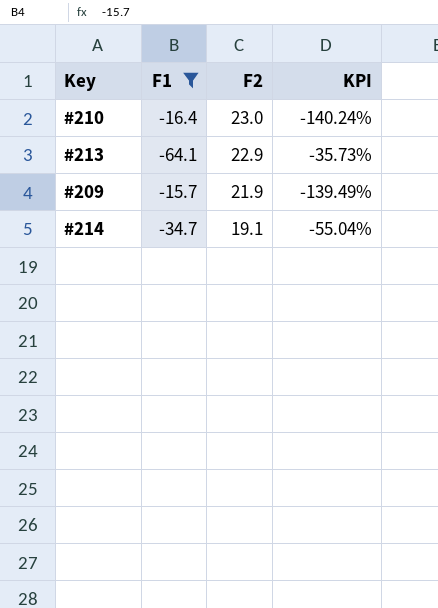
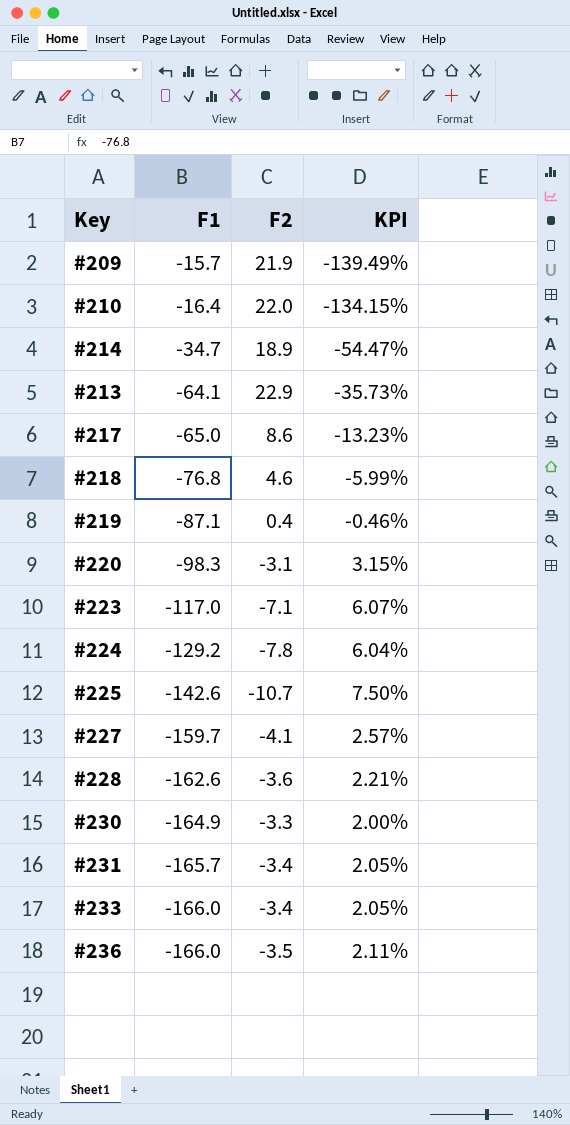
filter: F1 >= -64.1 -> none
row order: F2 descending -> F1 descending
#210 | F2: 23.0 -> 22.0
#210 | KPI: -140.24% -> -134.15%
#214 | F2: 19.1 -> 18.9
#214 | KPI: -55.04% -> -54.47%

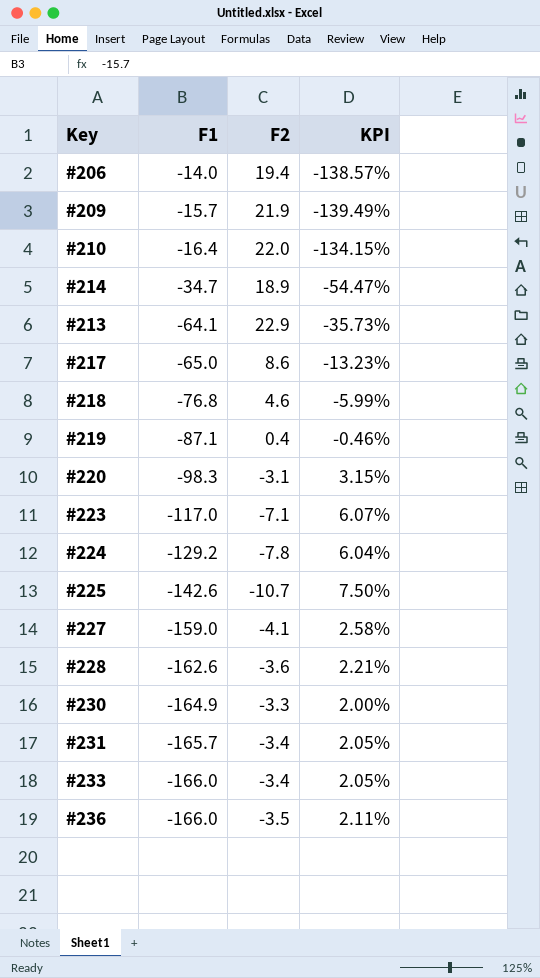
row #206: none -> -14.0 | 19.4 | -138.57%
#227 | F1: -159.7 -> -159.0
#227 | KPI: 2.57% -> 2.58%

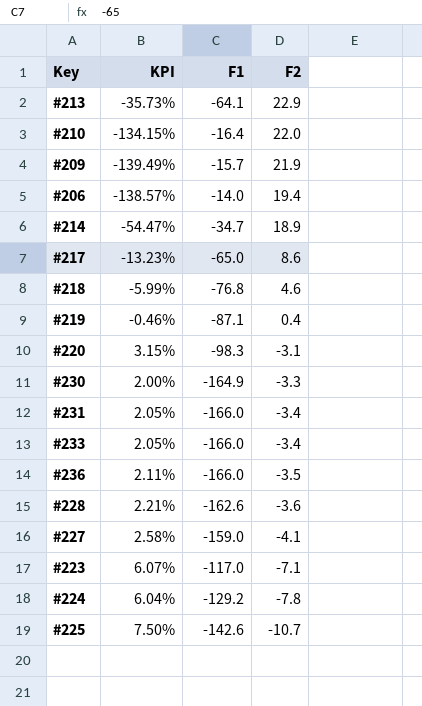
row order: F1 descending -> F2 descending
column KPI | position: 4 -> 2
#231 | F1: -165.7 -> -166.0

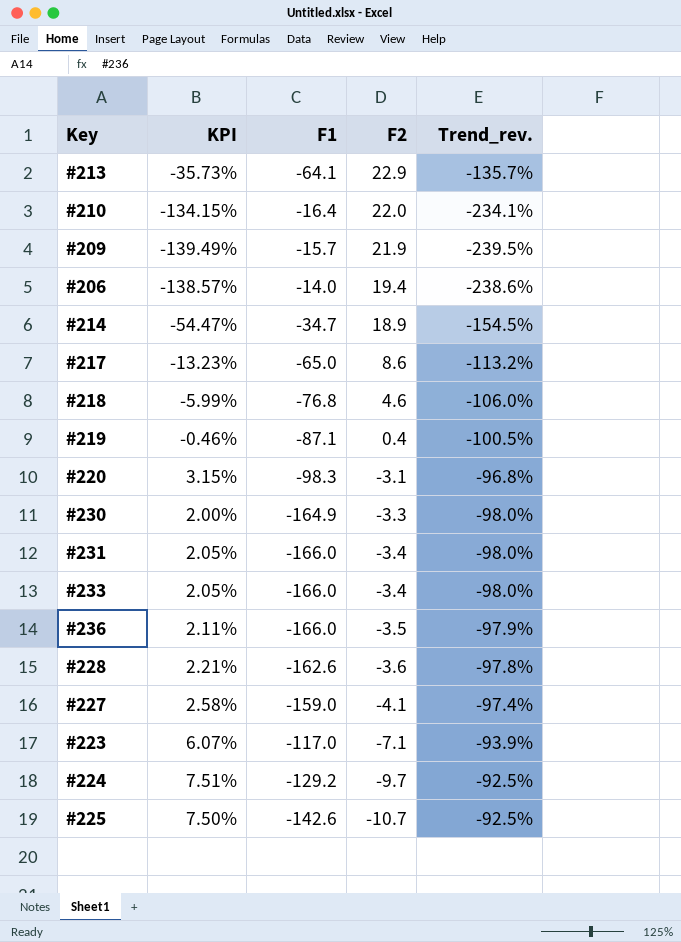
column Trend_rev. | formula: none -> ([F2] - [F1]) / [F1]
#224 | KPI: 6.04% -> 7.51%
#224 | F2: -7.8 -> -9.7

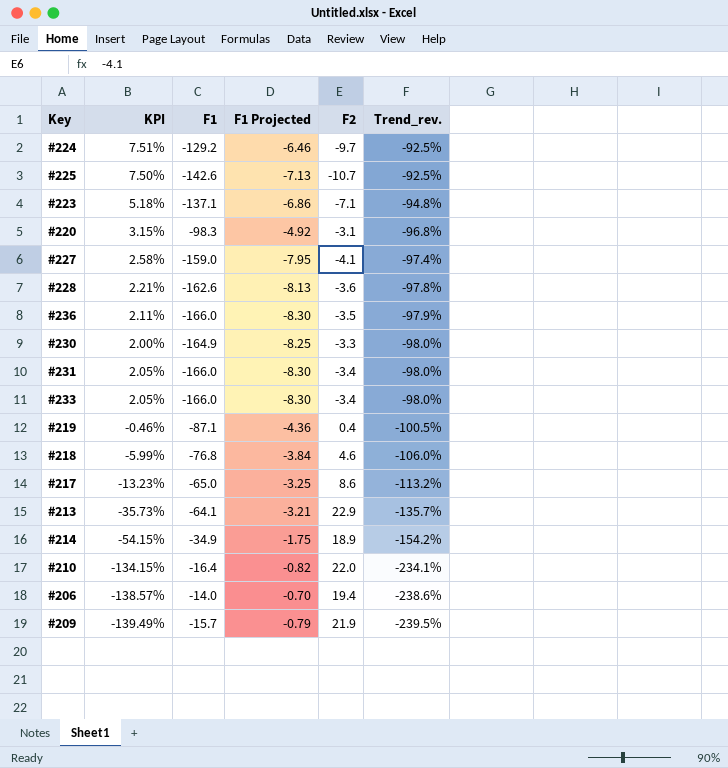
row order: F2 descending -> Trend_rev. descending
column F1 Projected | formula: none -> [F1] * 0.05
#223 | KPI: 6.07% -> 5.18%
#223 | F1: -117.0 -> -137.1
#223 | Trend_rev.: -93.9% -> -94.8%
#214 | KPI: -54.47% -> -54.15%
#214 | F1: -34.7 -> -34.9
#214 | Trend_rev.: -154.5% -> -154.2%

